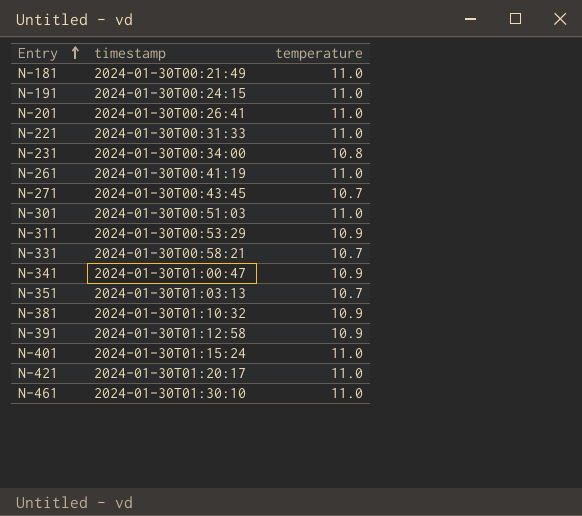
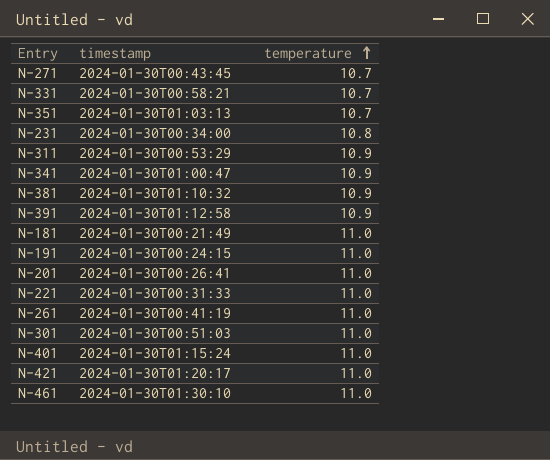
row order: Entry ascending -> temperature ascending

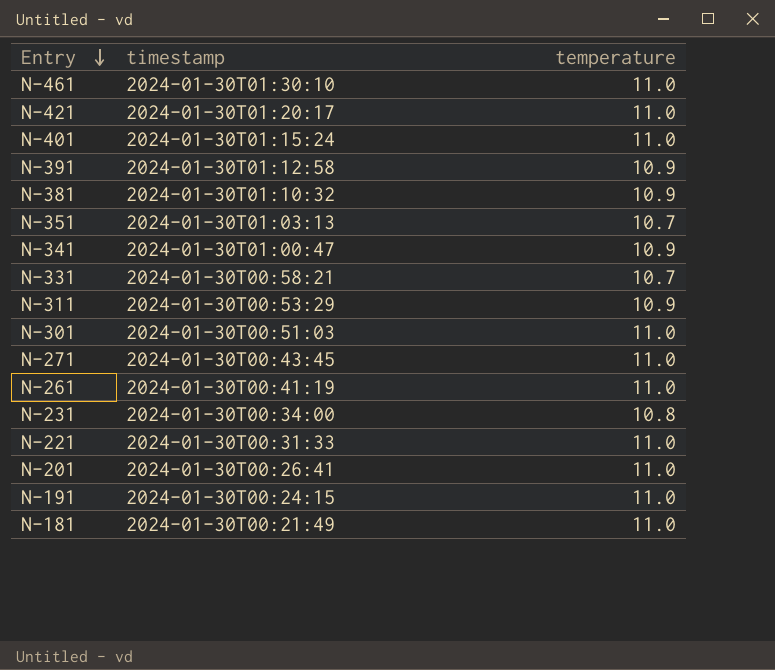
row order: temperature ascending -> Entry descending
N-271 | temperature: 10.7 -> 11.0

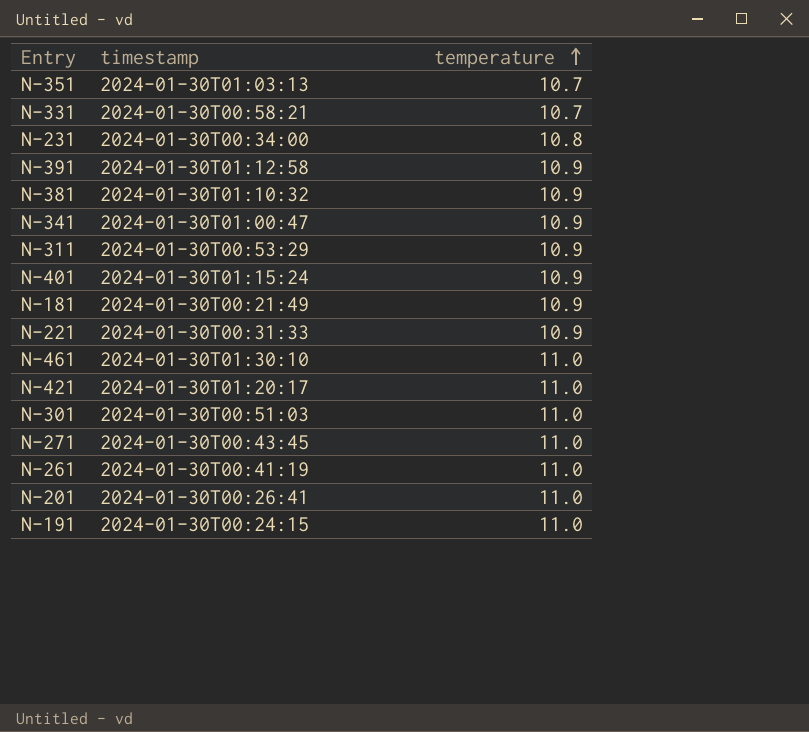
row order: Entry descending -> temperature ascending
N-401 | temperature: 11.0 -> 10.9
N-181 | temperature: 11.0 -> 10.9
N-221 | temperature: 11.0 -> 10.9

